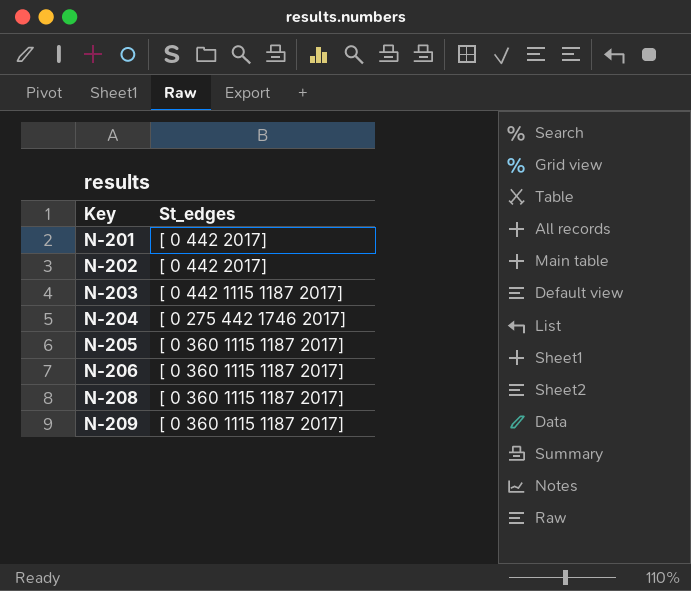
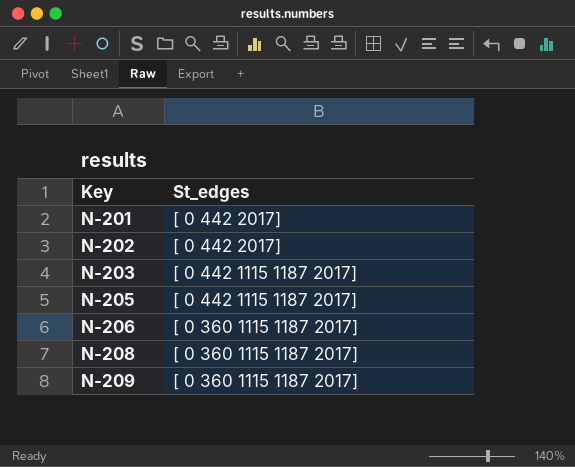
row N-204: [ 0 275 442 1746 2017] -> none
N-205 | St_edges: [ 0 360 1115 1187 2017] -> [ 0 442 1115 1187 2017]

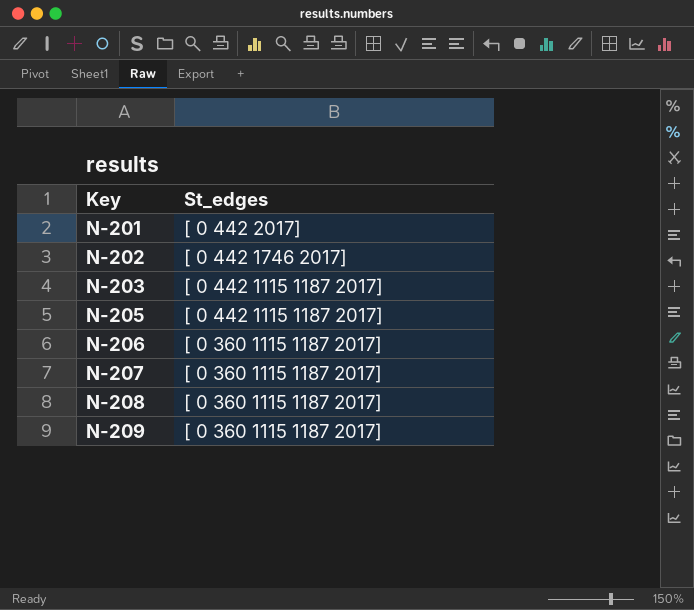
N-202 | St_edges: [ 0 442 2017] -> [ 0 442 1746 2017]
row N-207: none -> [ 0 360 1115 1187 2017]

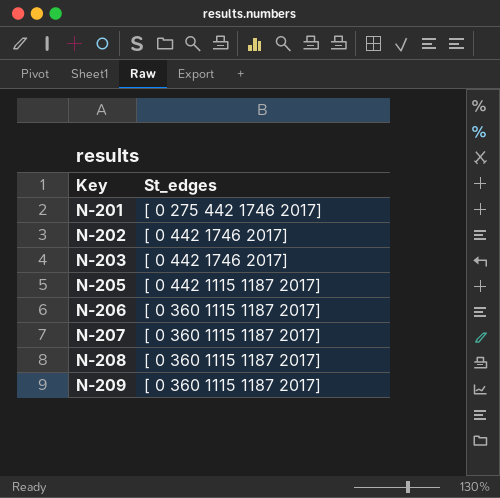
N-201 | St_edges: [ 0 442 2017] -> [ 0 275 442 1746 2017]
N-203 | St_edges: [ 0 442 1115 1187 2017] -> [ 0 442 1746 2017]

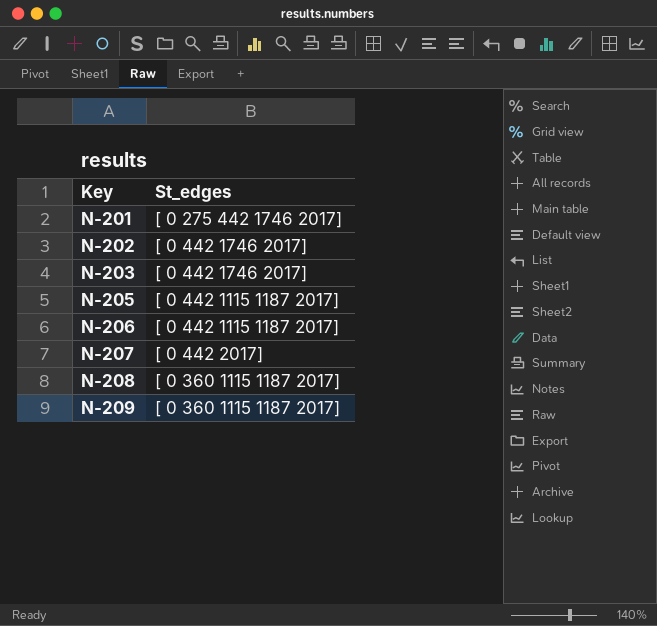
N-206 | St_edges: [ 0 360 1115 1187 2017] -> [ 0 442 1115 1187 2017]
N-207 | St_edges: [ 0 360 1115 1187 2017] -> [ 0 442 2017]

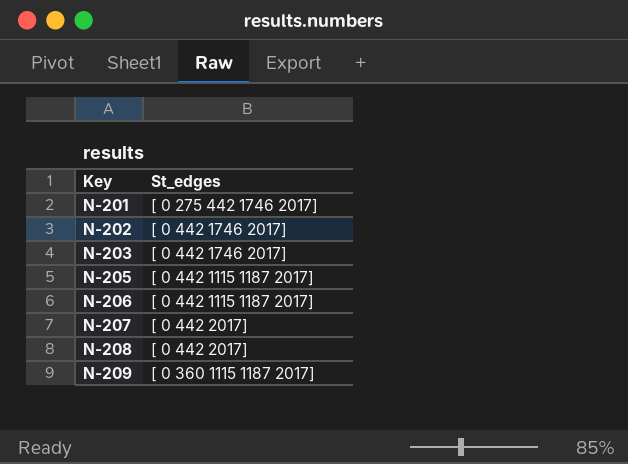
N-208 | St_edges: [ 0 360 1115 1187 2017] -> [ 0 442 2017]

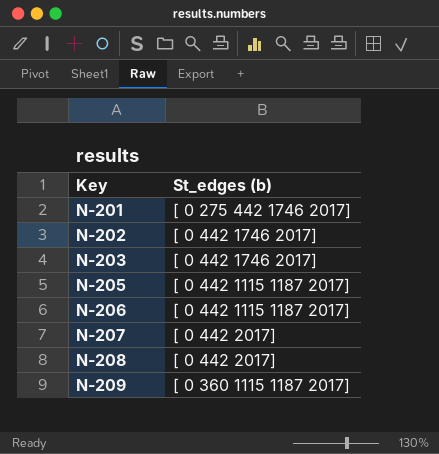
column name: St_edges -> St_edges (b)

